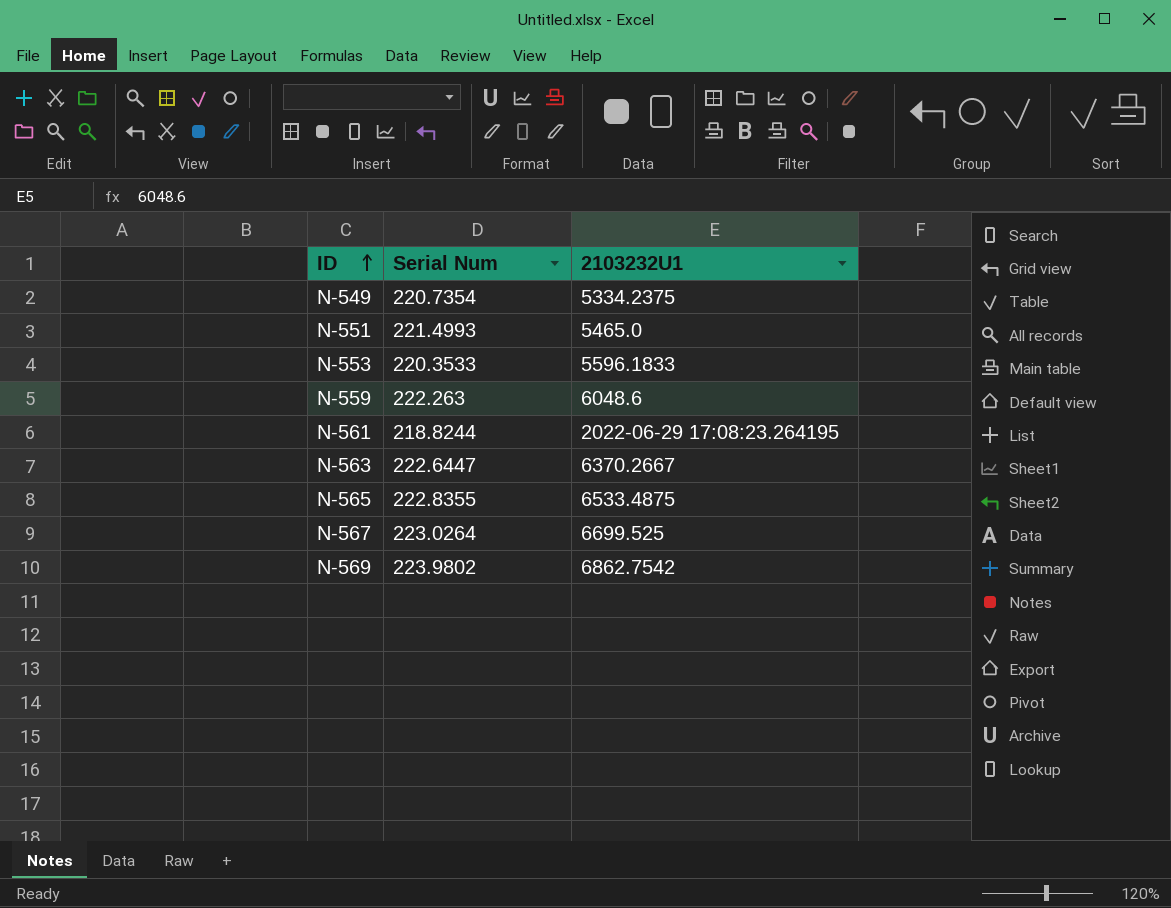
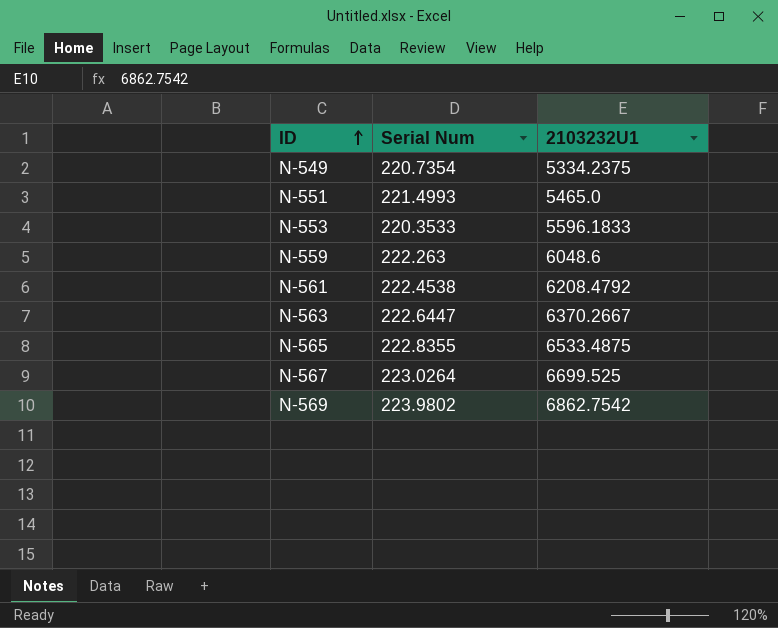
N-561 | Serial Num: 218.8244 -> 222.4538
N-561 | 2103232U1: 2022-06-29 17:08:23.264195 -> 6208.4792

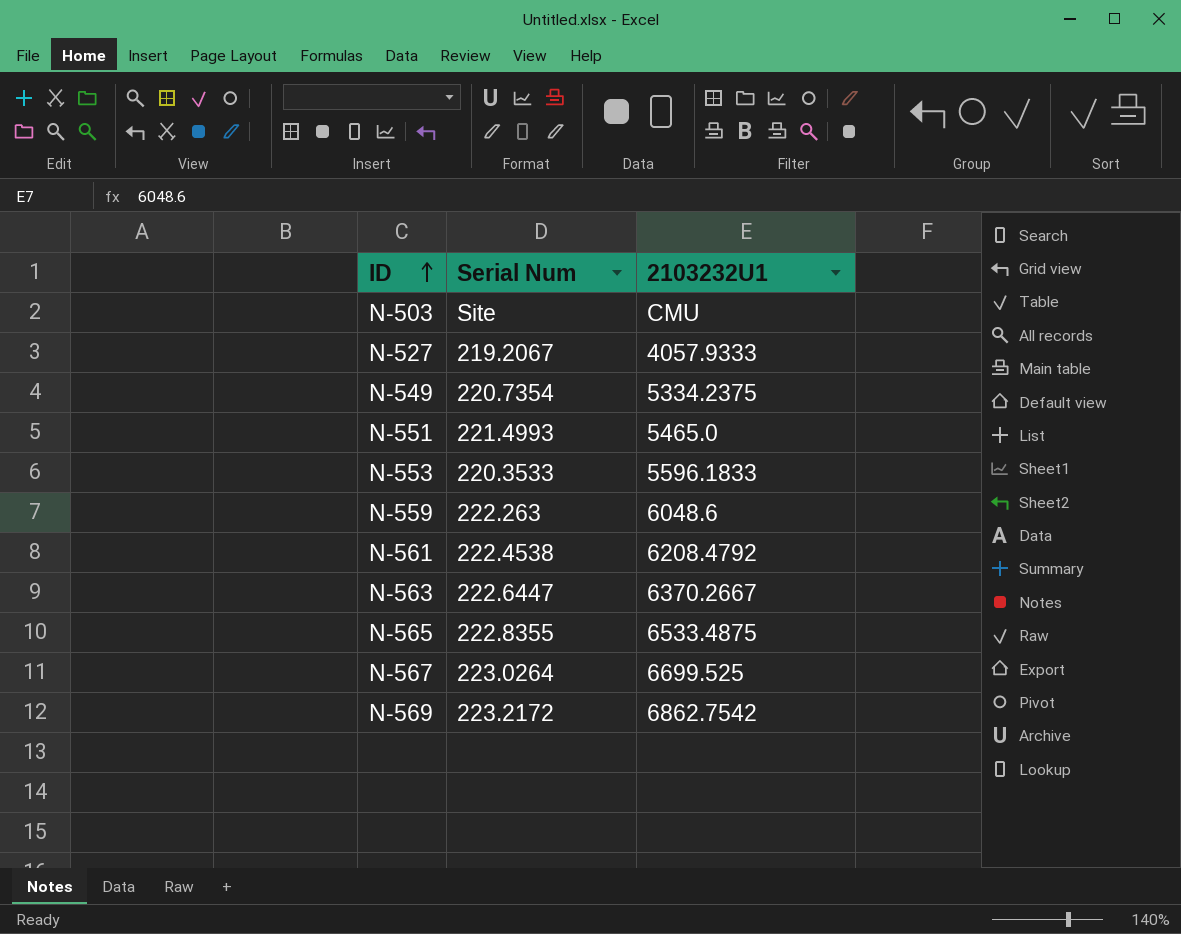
row N-503: none -> Site | CMU
row N-527: none -> 219.2067 | 4057.9333
N-569 | Serial Num: 223.9802 -> 223.2172

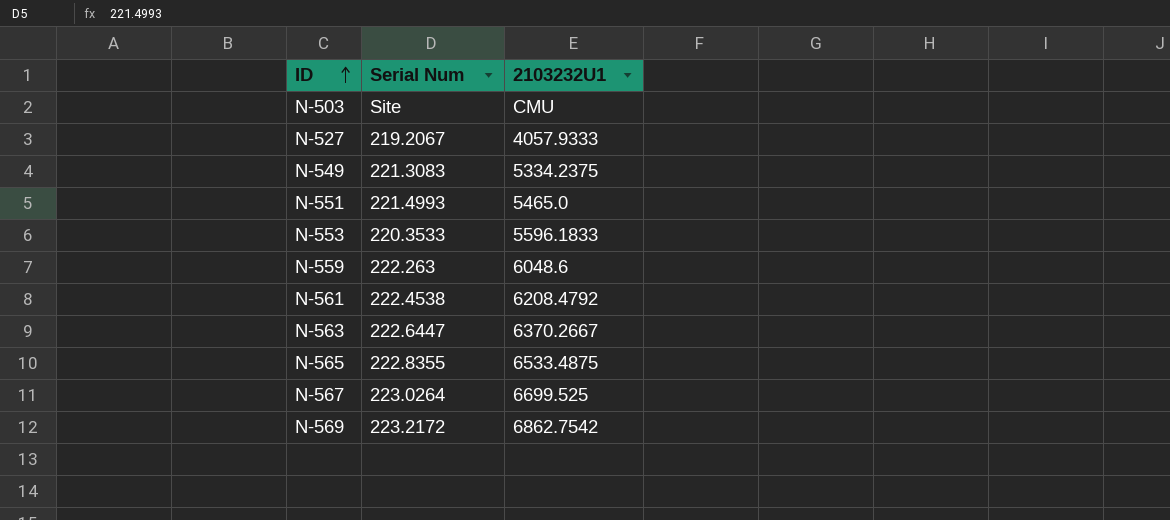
N-549 | Serial Num: 220.7354 -> 221.3083

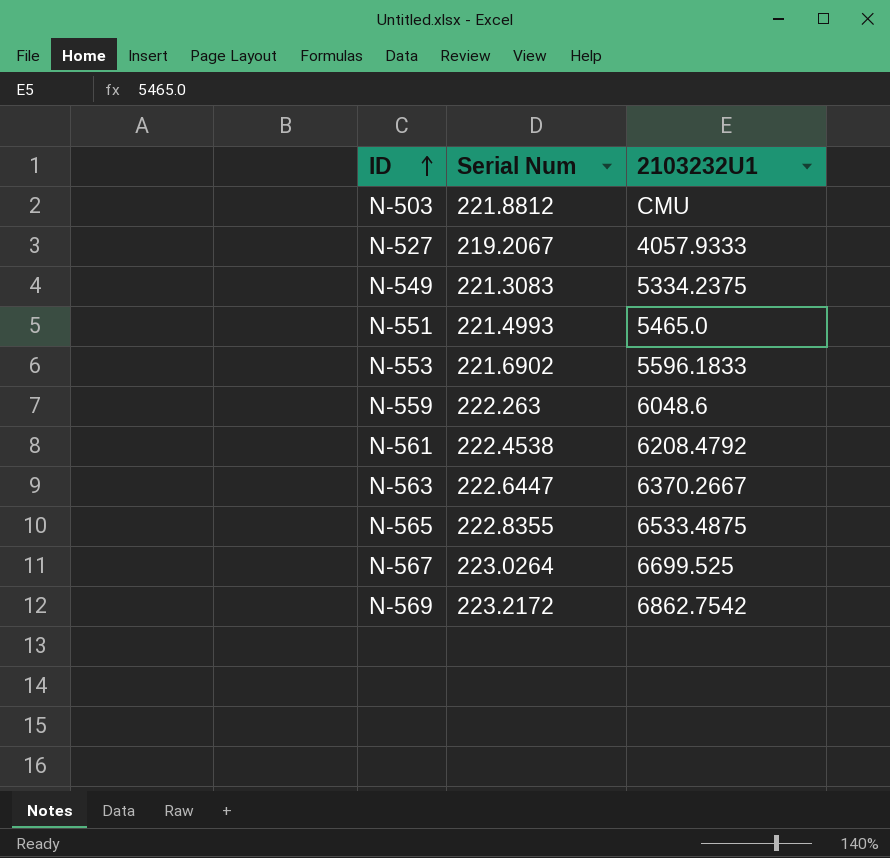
N-503 | Serial Num: Site -> 221.8812
N-553 | Serial Num: 220.3533 -> 221.6902

